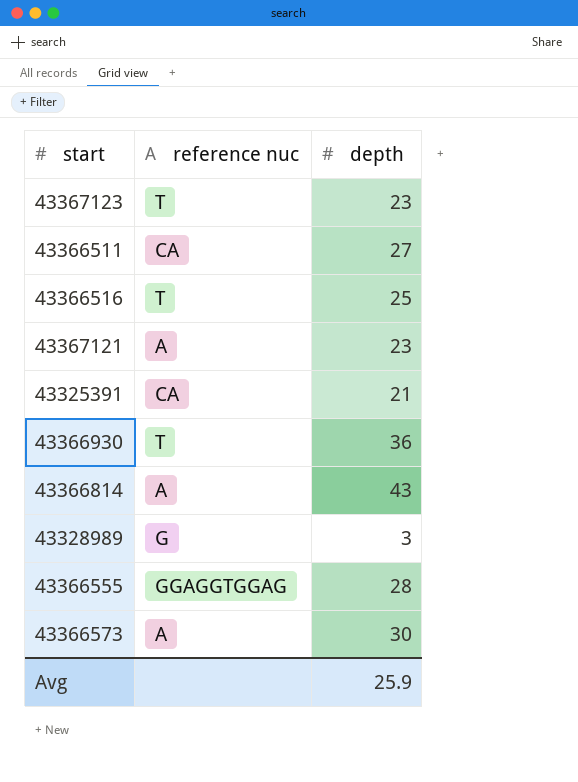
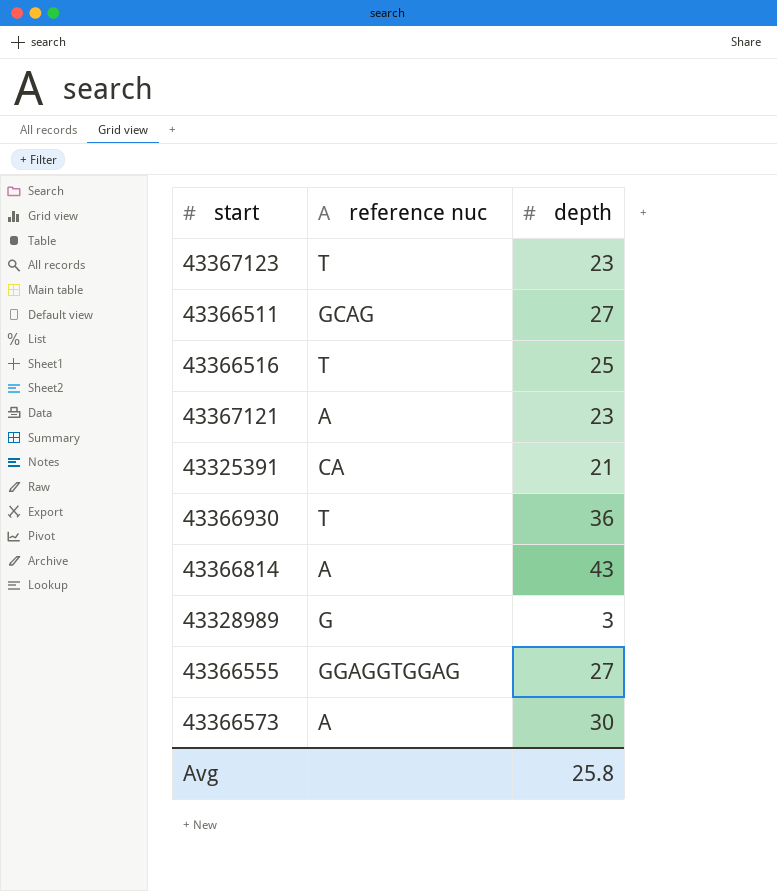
43366511 | reference nuc: CA -> GCAG
43366555 | depth: 28 -> 27
Avg | depth: 25.9 -> 25.8

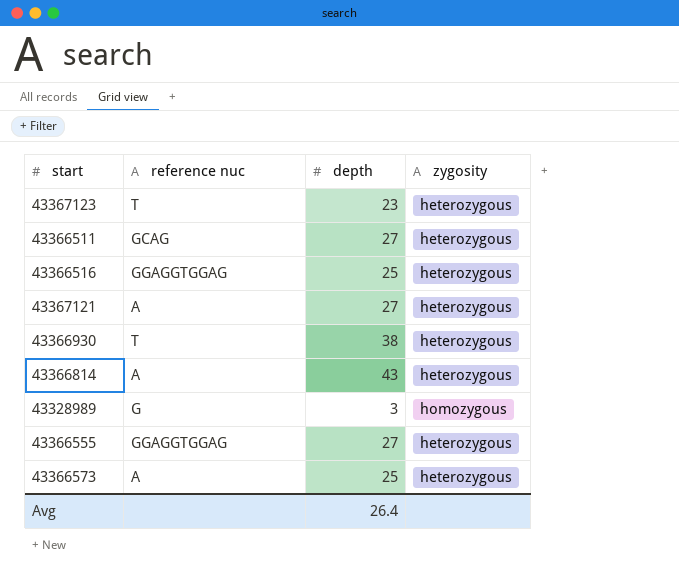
column zygosity | position: none -> 4
row 43325391: CA | 21 -> none
43366516 | reference nuc: T -> GGAGGTGGAG
43367121 | depth: 23 -> 27
43366930 | depth: 36 -> 38
43366573 | depth: 30 -> 25
Avg | depth: 25.8 -> 26.4

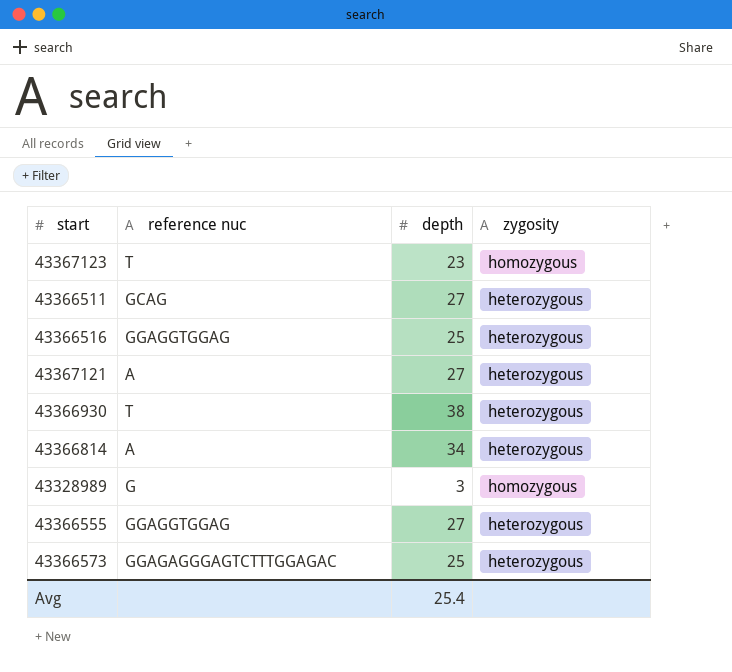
43367123 | zygosity: heterozygous -> homozygous
43366814 | depth: 43 -> 34
43366573 | reference nuc: A -> GGAGAGGGAGTCTTTGGAGAC
Avg | depth: 26.4 -> 25.4

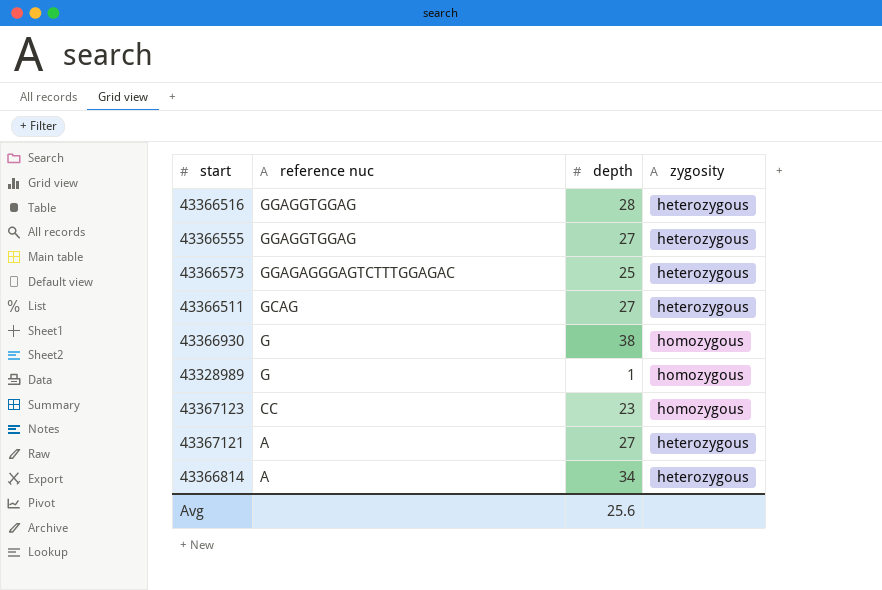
row order: none -> reference nuc descending
43366516 | depth: 25 -> 28
43366930 | reference nuc: T -> G
43366930 | zygosity: heterozygous -> homozygous
43328989 | depth: 3 -> 1
43367123 | reference nuc: T -> CC
Avg | depth: 25.4 -> 25.6

